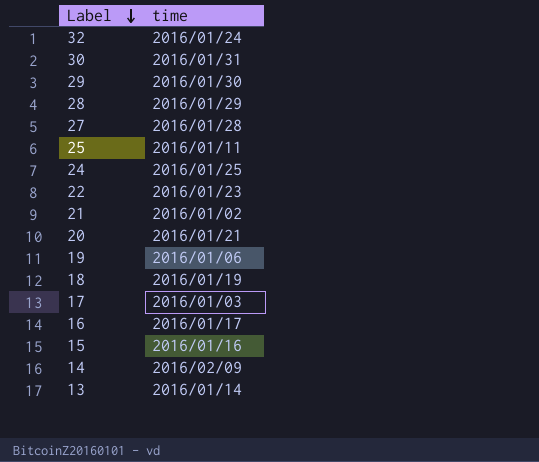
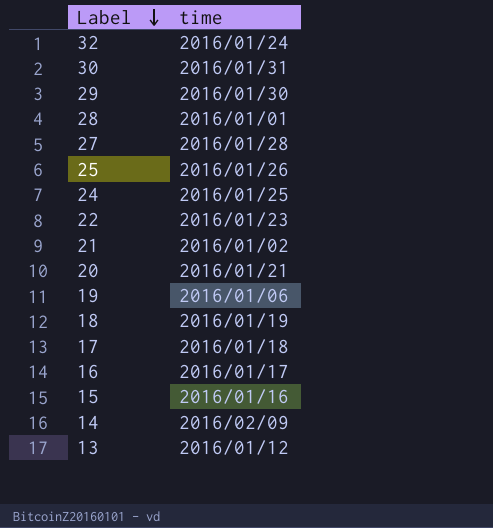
28 | time: 2016/01/29 -> 2016/01/01
25 | time: 2016/01/11 -> 2016/01/26
17 | time: 2016/01/03 -> 2016/01/18
13 | time: 2016/01/14 -> 2016/01/12

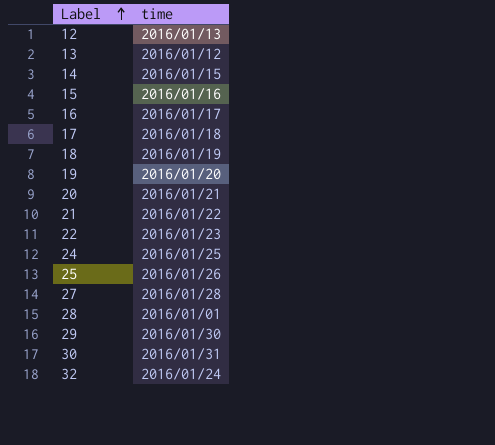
row order: Label descending -> Label ascending
row 12: none -> 2016/01/13
14 | time: 2016/02/09 -> 2016/01/15
19 | time: 2016/01/06 -> 2016/01/20
21 | time: 2016/01/02 -> 2016/01/22

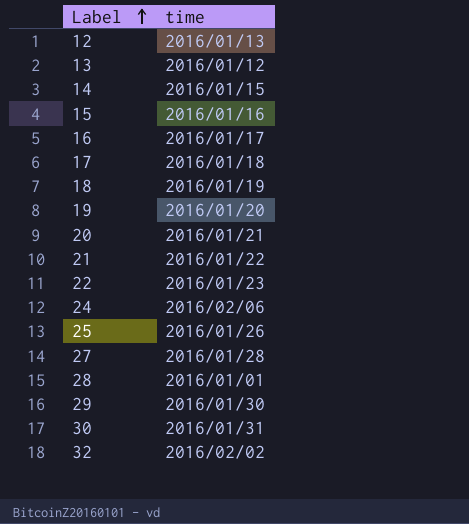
24 | time: 2016/01/25 -> 2016/02/06
32 | time: 2016/01/24 -> 2016/02/02

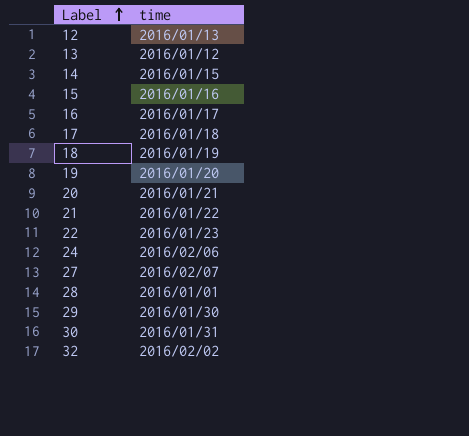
row 25: 2016/01/26 -> none
27 | time: 2016/01/28 -> 2016/02/07

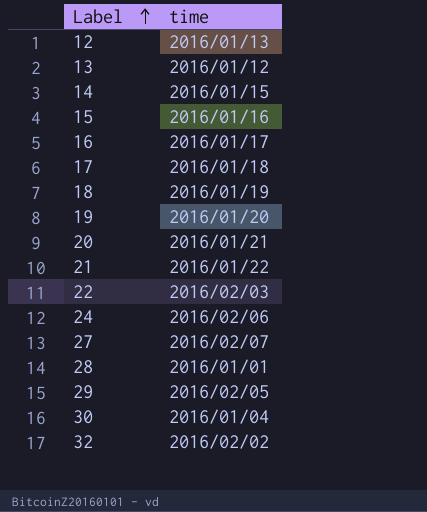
22 | time: 2016/01/23 -> 2016/02/03
29 | time: 2016/01/30 -> 2016/02/05
30 | time: 2016/01/31 -> 2016/01/04

